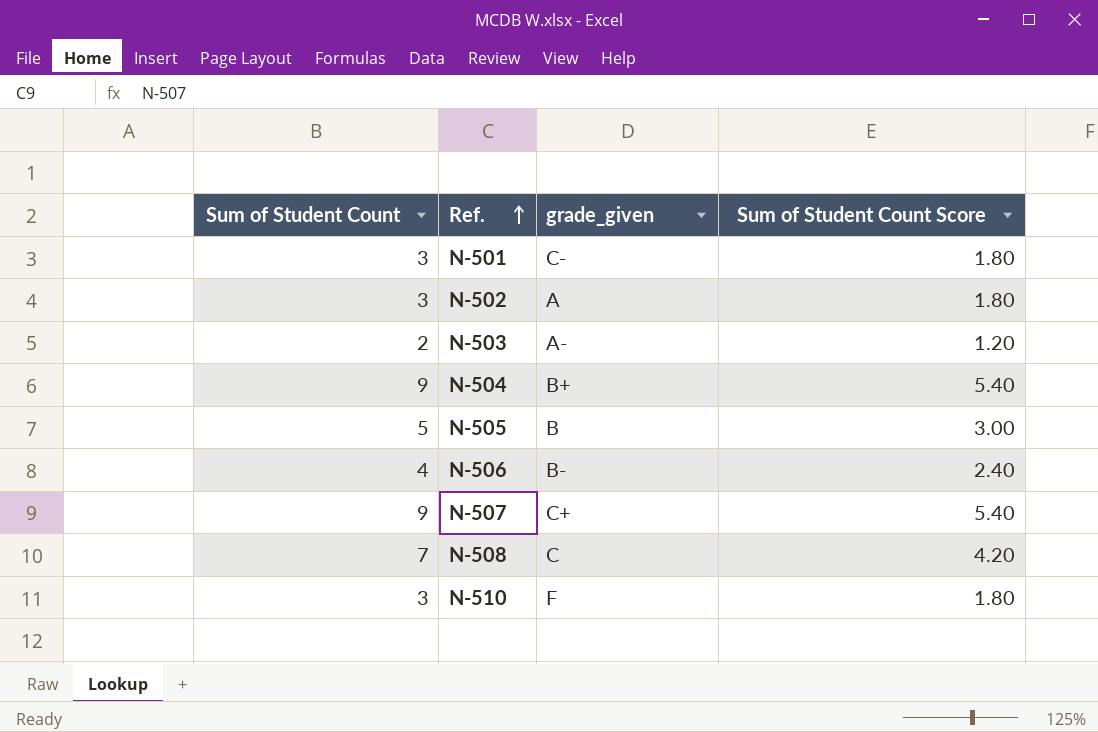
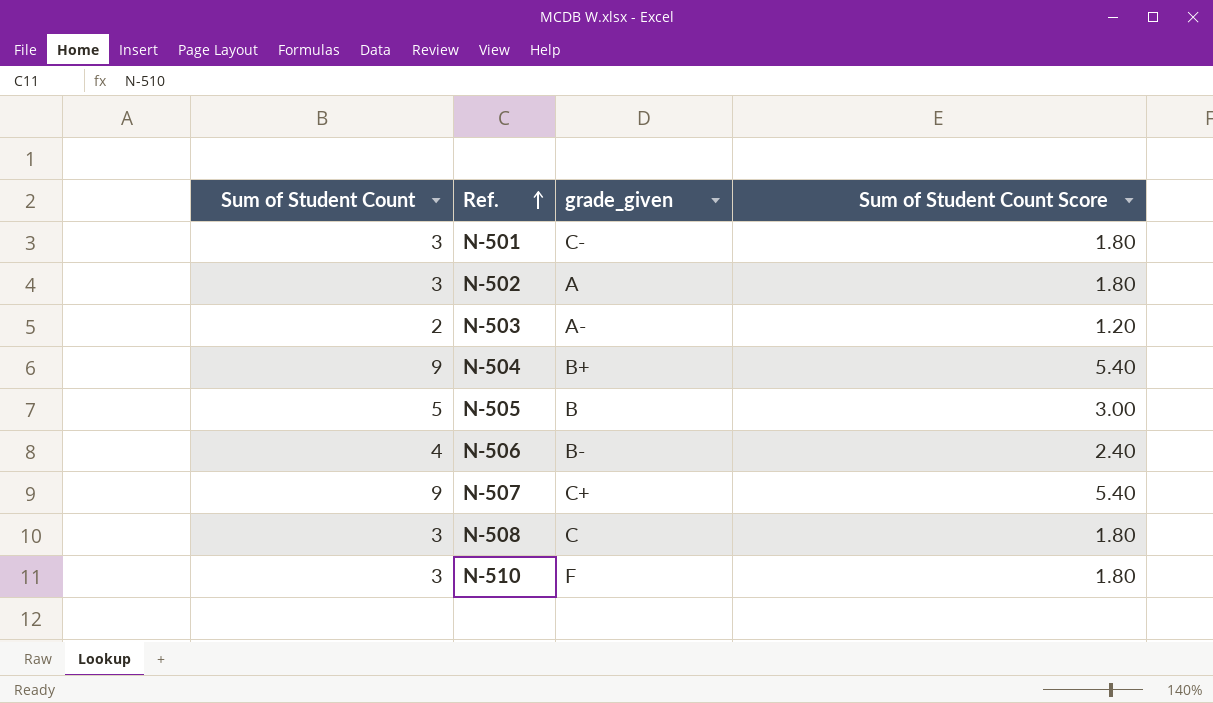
N-508 | Sum of Student Count: 7 -> 3
N-508 | Sum of Student Count Score: 4.20 -> 1.80

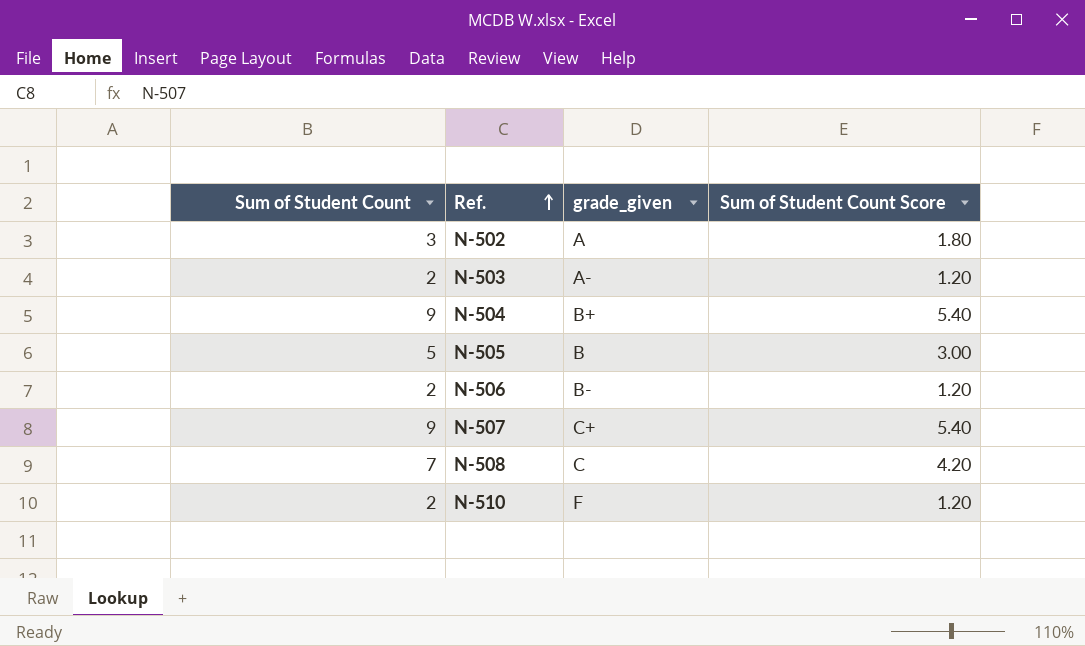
row N-501: 3 | C- | 1.80 -> none
N-506 | Sum of Student Count: 4 -> 2
N-506 | Sum of Student Count Score: 2.40 -> 1.20
N-508 | Sum of Student Count: 3 -> 7
N-508 | Sum of Student Count Score: 1.80 -> 4.20
N-510 | Sum of Student Count: 3 -> 2
N-510 | Sum of Student Count Score: 1.80 -> 1.20

